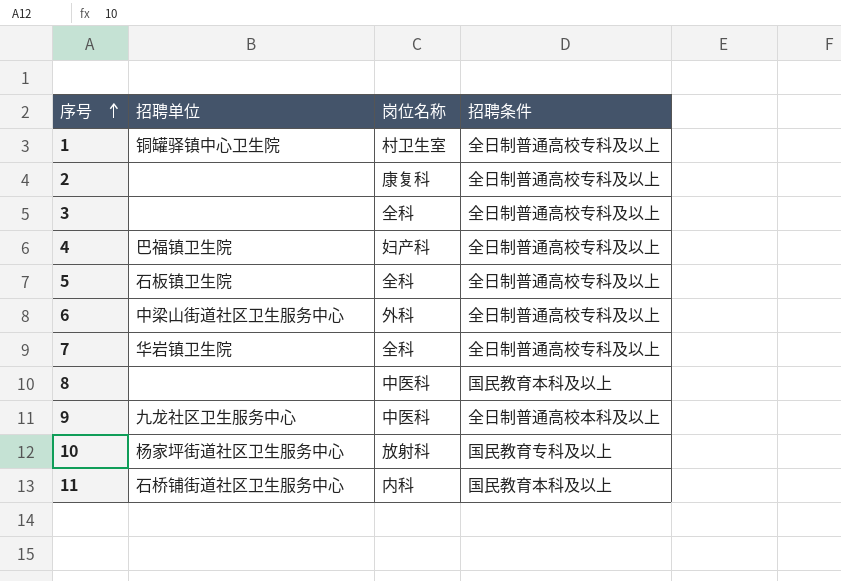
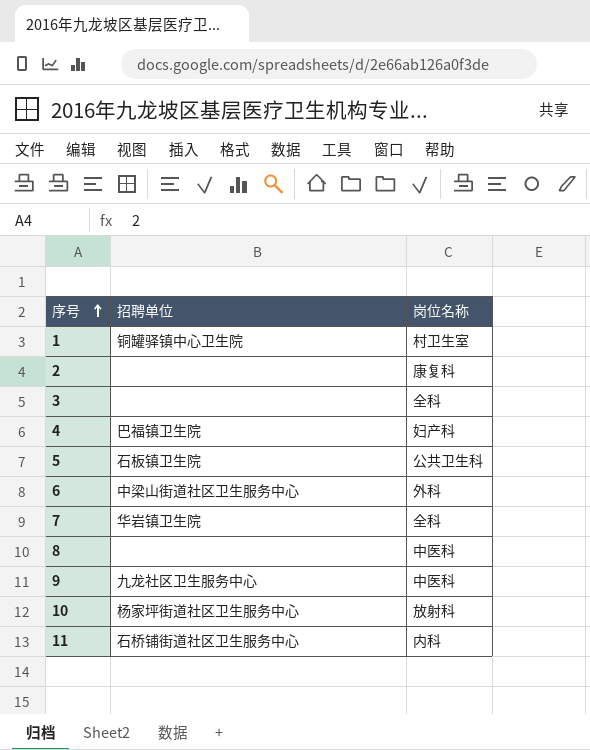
column 招聘条件 | position: 4 -> none
5 | 岗位名称: 全科 -> 公共卫生科

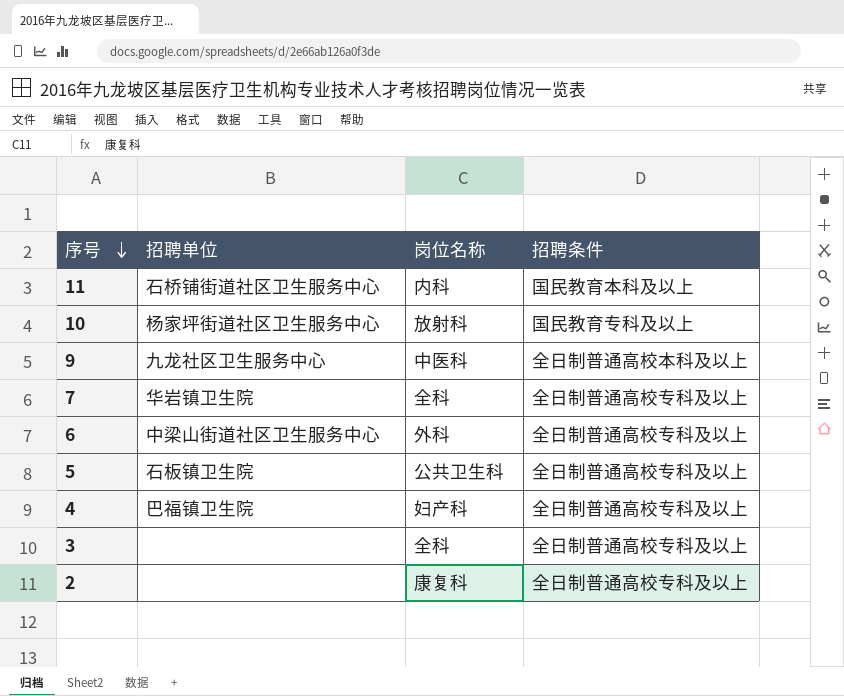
row order: 序号 ascending -> 序号 descending
column 招聘条件 | position: none -> 4
row 1: 铜罐驿镇中心卫生院 | 村卫生室 -> none
row 8: none | 中医科 -> none

